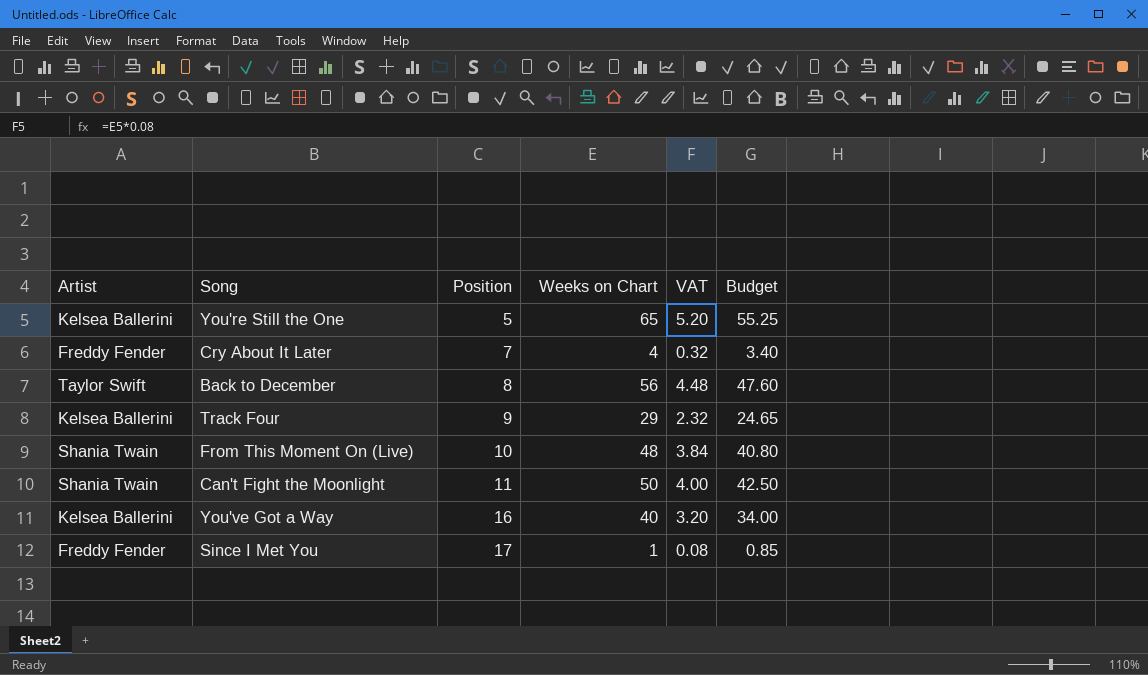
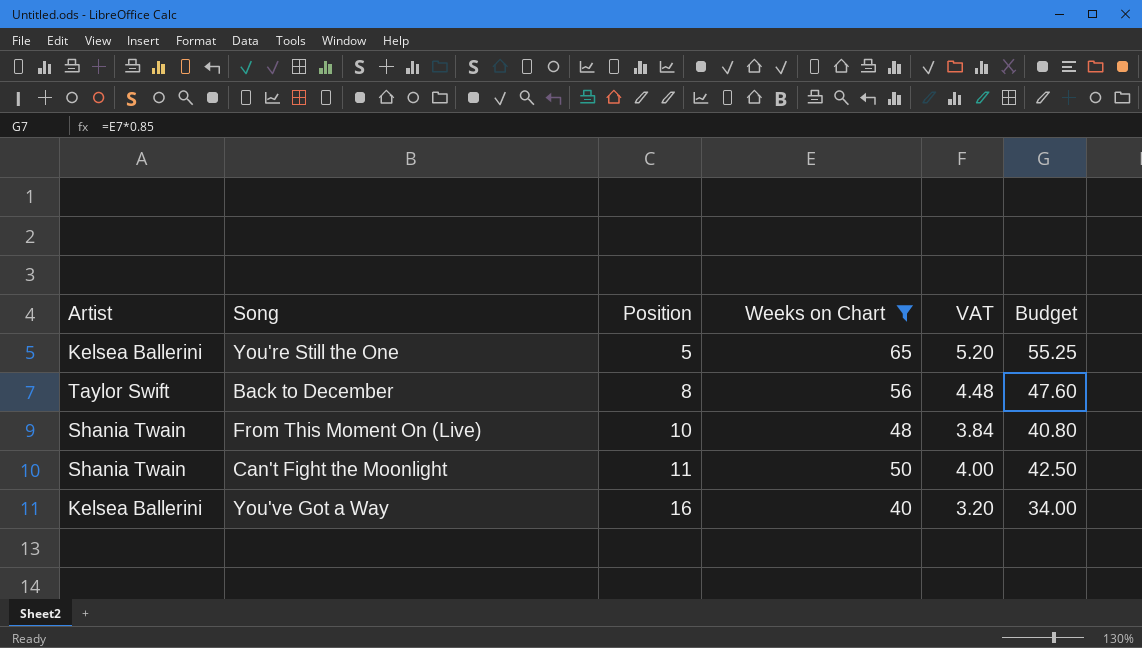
filter: none -> Weeks on Chart >= 40

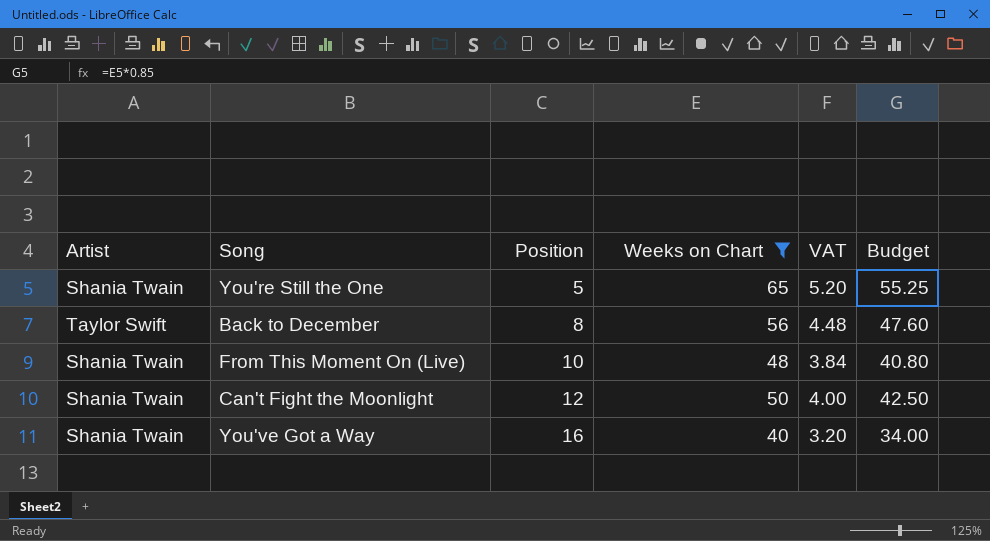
You're Still the One | Artist: Kelsea Ballerini -> Shania Twain
Can't Fight the Moonlight | Position: 11 -> 12
You've Got a Way | Artist: Kelsea Ballerini -> Shania Twain

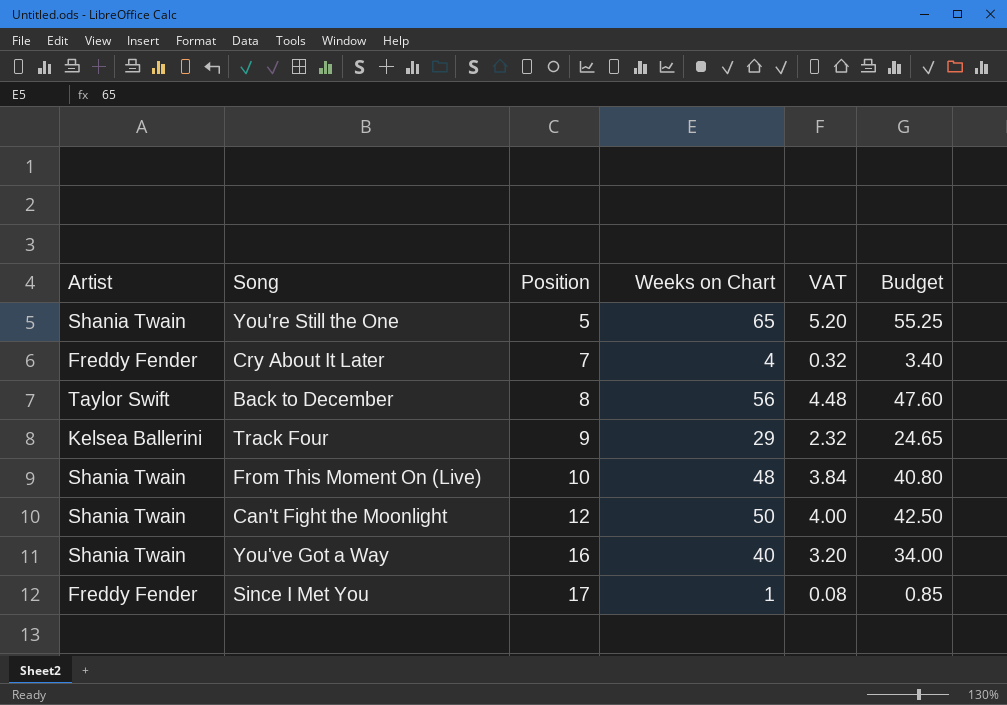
filter: Weeks on Chart >= 40 -> none

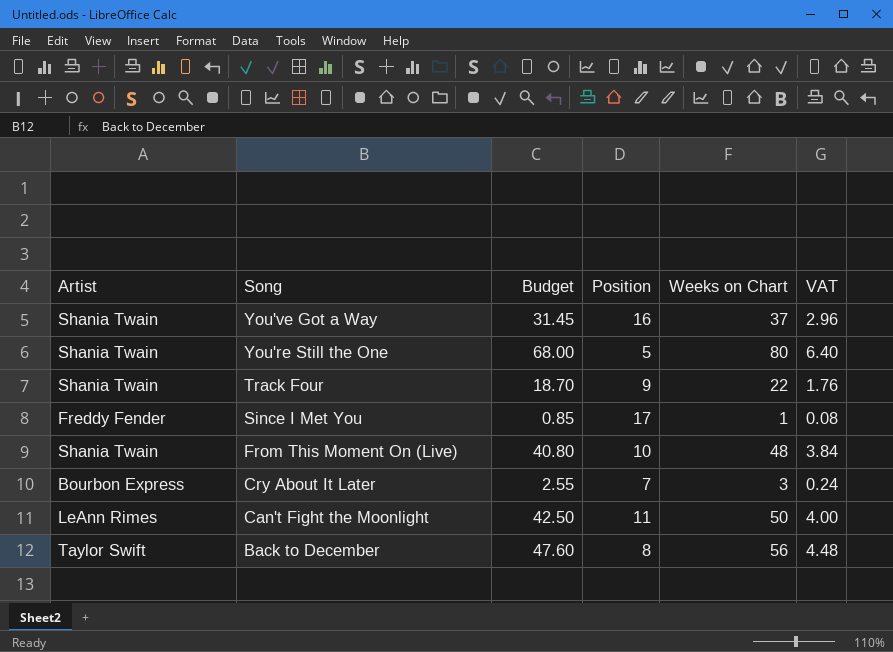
row order: Position ascending -> Song descending
column Budget | position: 6 -> 3
You've Got a Way | Budget: 34.00 -> 31.45
You've Got a Way | Weeks on Chart: 40 -> 37
You've Got a Way | VAT: 3.20 -> 2.96
You're Still the One | Budget: 55.25 -> 68.00
You're Still the One | Weeks on Chart: 65 -> 80
You're Still the One | VAT: 5.20 -> 6.40
Track Four | Artist: Kelsea Ballerini -> Shania Twain
Track Four | Budget: 24.65 -> 18.70
Track Four | Weeks on Chart: 29 -> 22
Track Four | VAT: 2.32 -> 1.76
Cry About It Later | Artist: Freddy Fender -> Bourbon Express
Cry About It Later | Budget: 3.40 -> 2.55
Cry About It Later | Weeks on Chart: 4 -> 3
Cry About It Later | VAT: 0.32 -> 0.24
Can't Fight the Moonlight | Artist: Shania Twain -> LeAnn Rimes
Can't Fight the Moonlight | Position: 12 -> 11

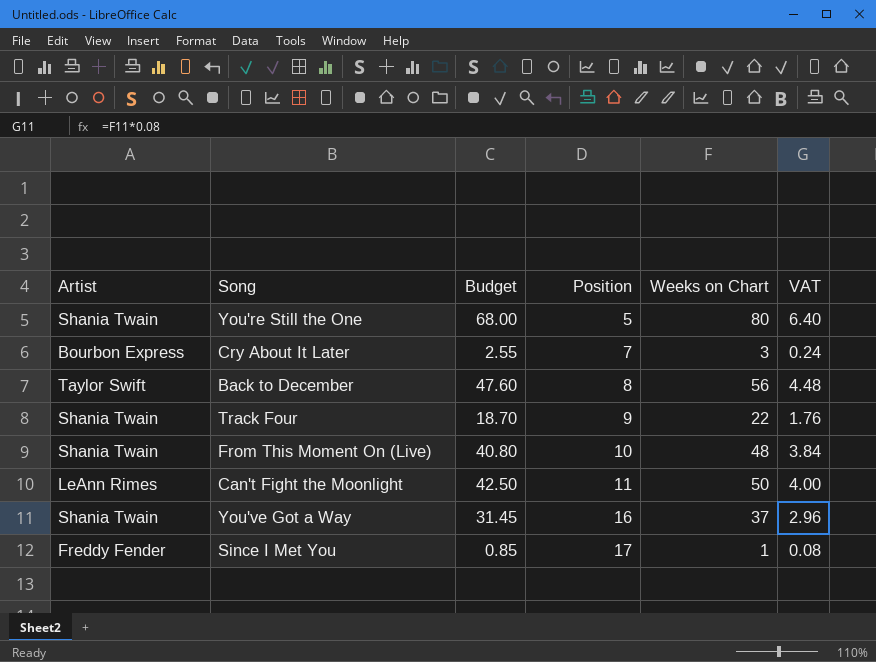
row order: Song descending -> Position ascending

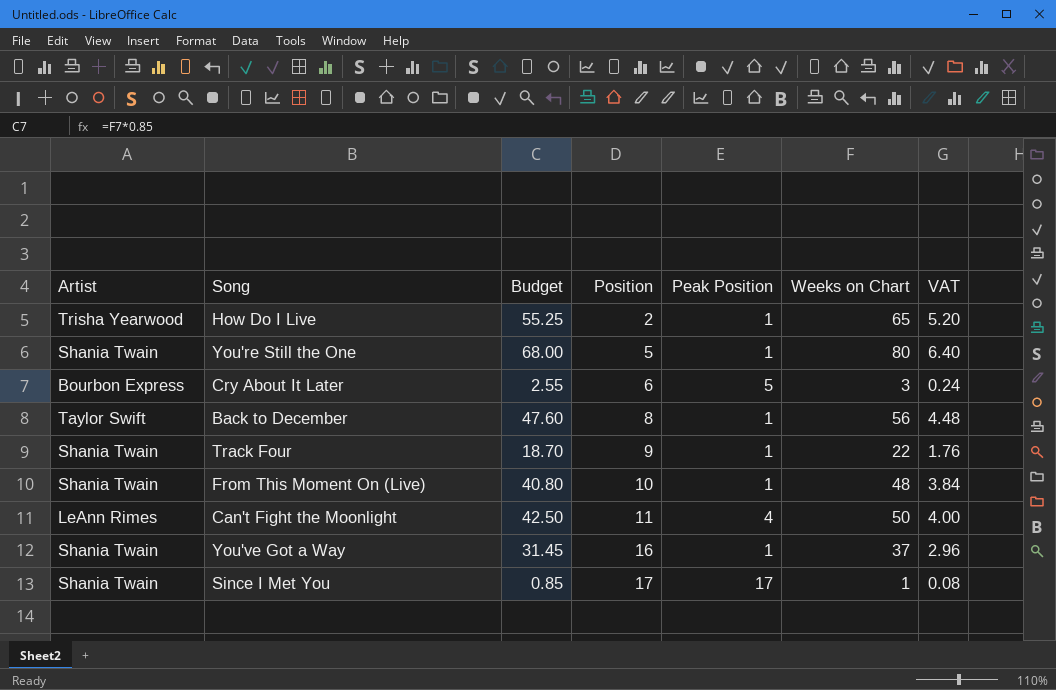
column Peak Position | position: none -> 5
row How Do I Live: none -> Trisha Yearwood | 55.25 | 2 | 1 | 65 | 5.20
Cry About It Later | Position: 7 -> 6
Since I Met You | Artist: Freddy Fender -> Shania Twain

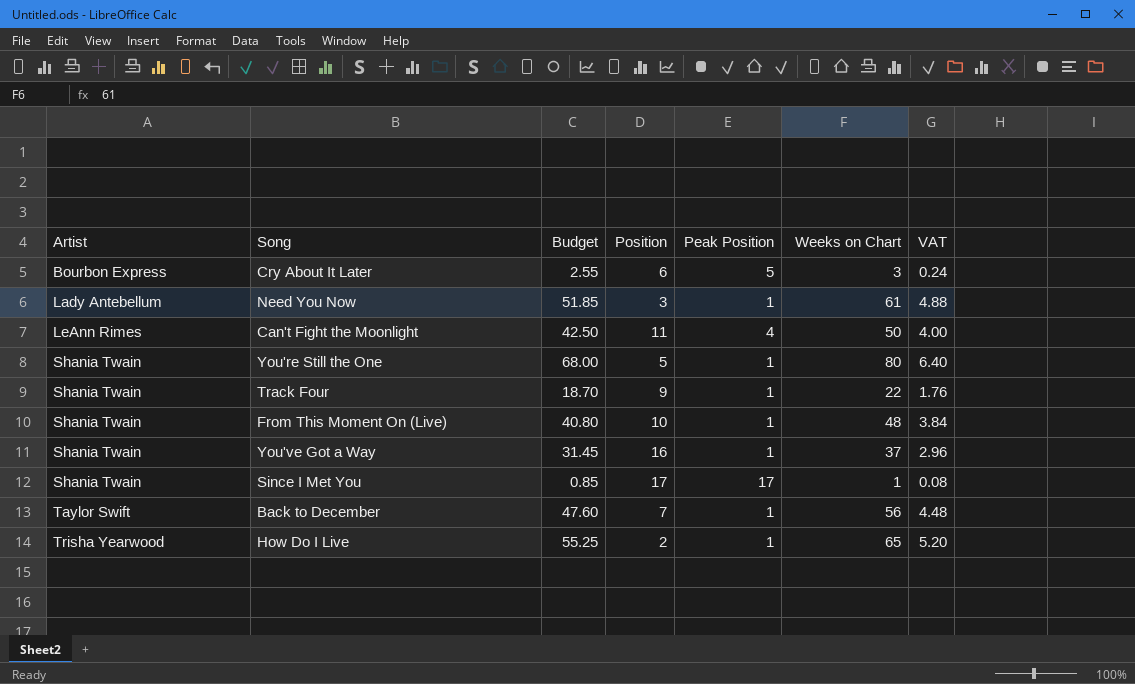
row order: Position ascending -> Artist ascending
row Need You Now: none -> Lady Antebellum | 51.85 | 3 | 1 | 61 | 4.88
Back to December | Position: 8 -> 7

